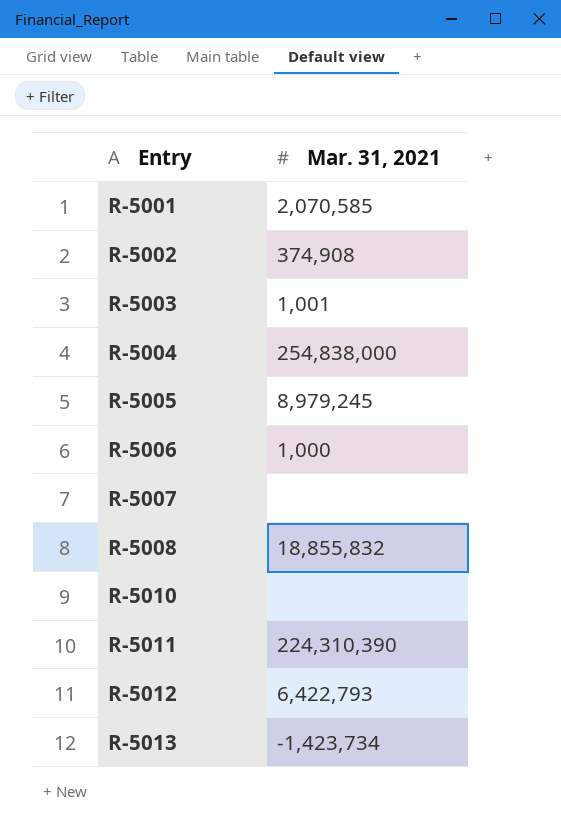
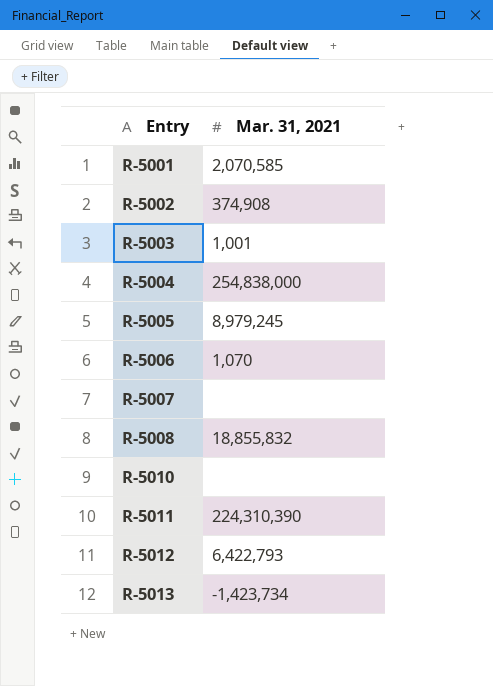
R-5006 | Mar. 31, 2021: 1,000 -> 1,070

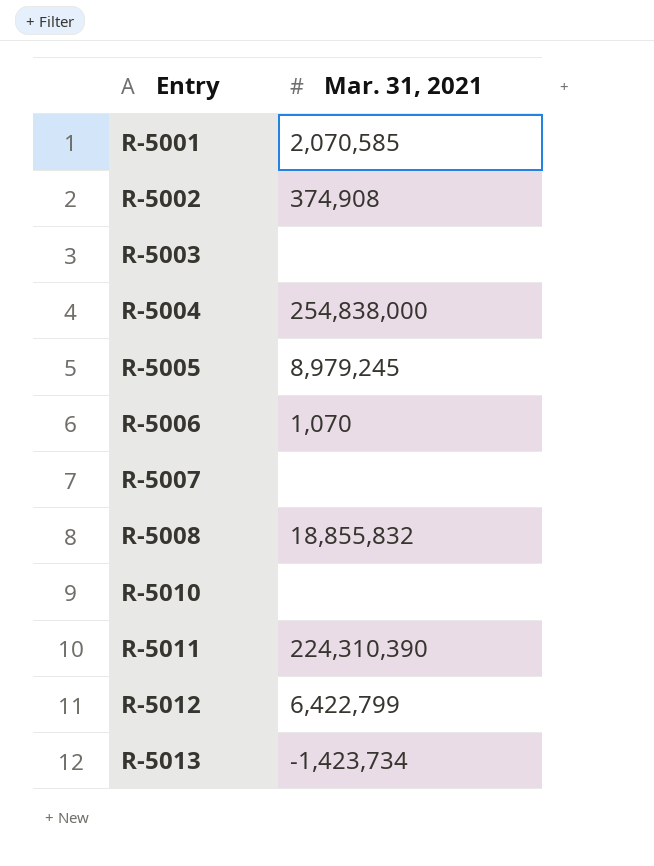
R-5003 | Mar. 31, 2021: 1,001 -> none
R-5012 | Mar. 31, 2021: 6,422,793 -> 6,422,799

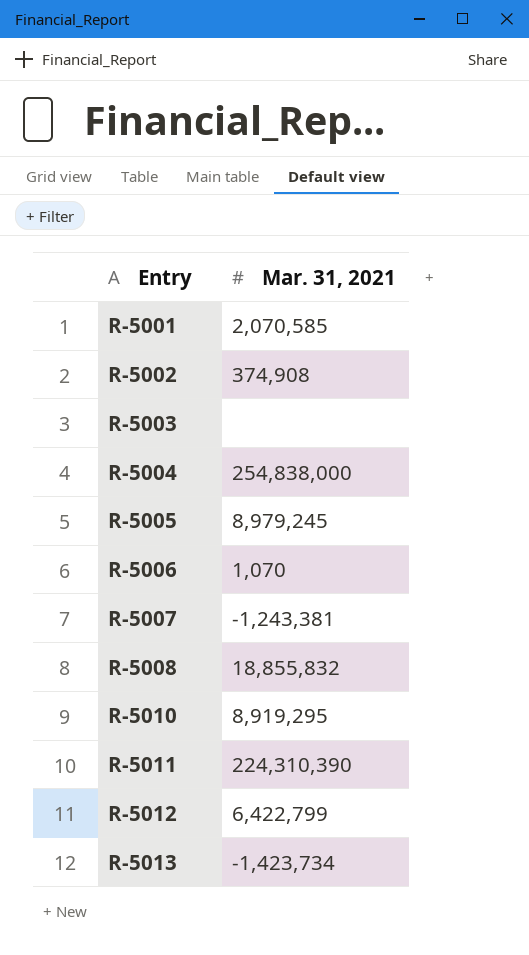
R-5007 | Mar. 31, 2021: none -> -1,243,381
R-5010 | Mar. 31, 2021: none -> 8,919,295

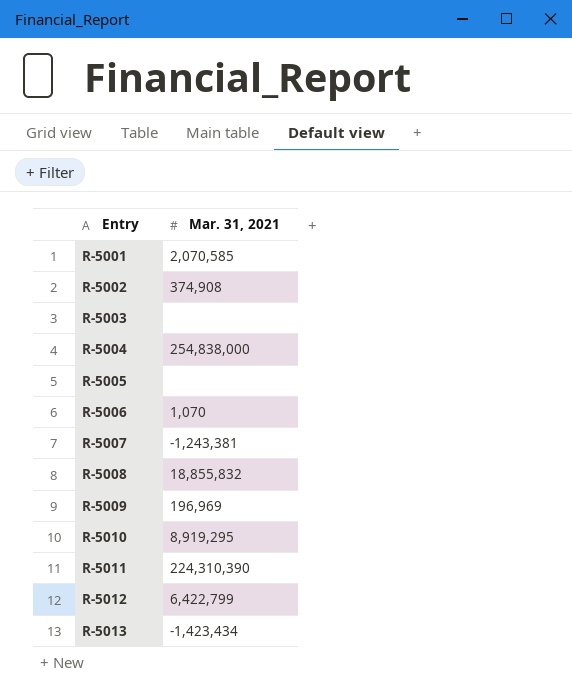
R-5005 | Mar. 31, 2021: 8,979,245 -> none
row R-5009: none -> 196,969
R-5013 | Mar. 31, 2021: -1,423,734 -> -1,423,434

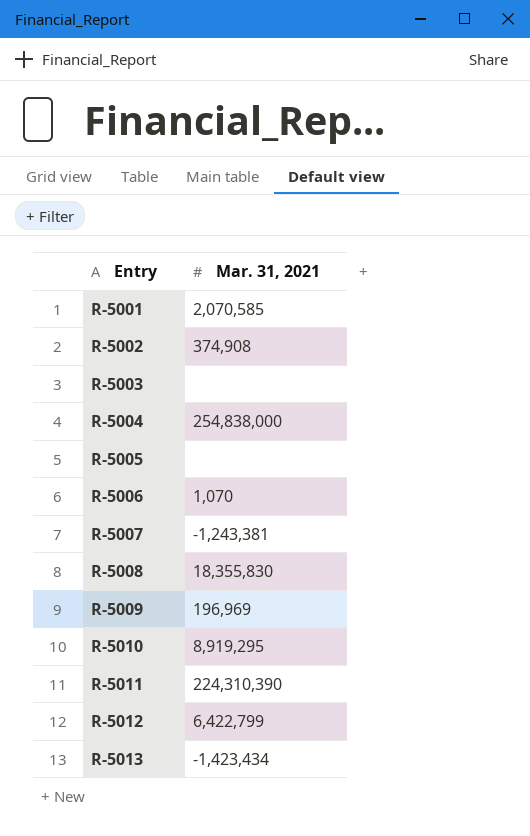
R-5008 | Mar. 31, 2021: 18,855,832 -> 18,355,830

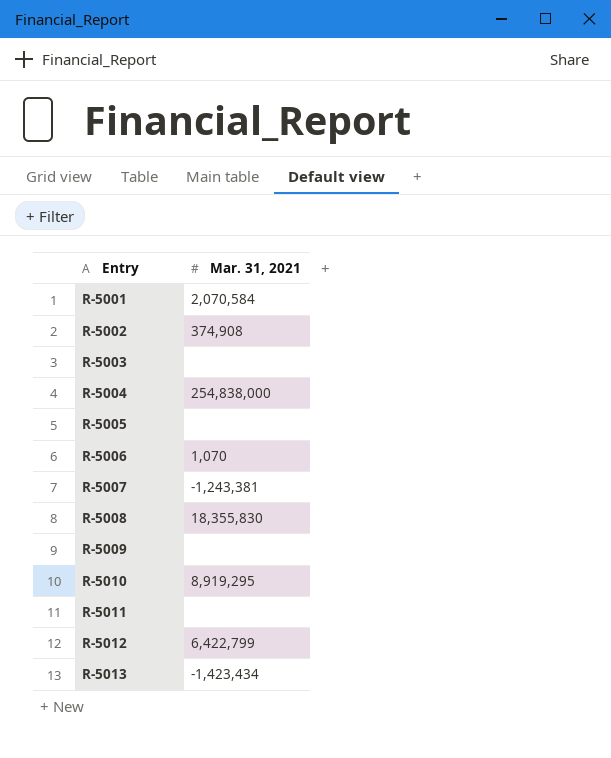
R-5001 | Mar. 31, 2021: 2,070,585 -> 2,070,584
R-5009 | Mar. 31, 2021: 196,969 -> none
R-5011 | Mar. 31, 2021: 224,310,390 -> none

